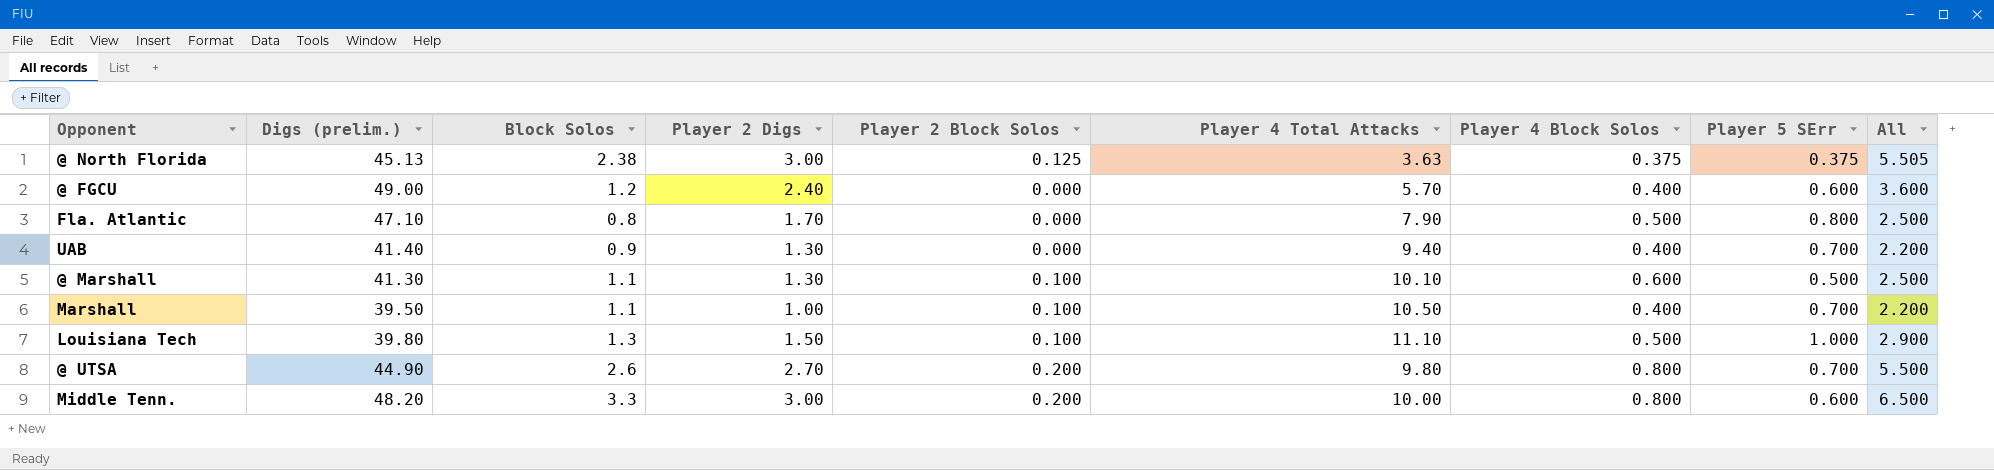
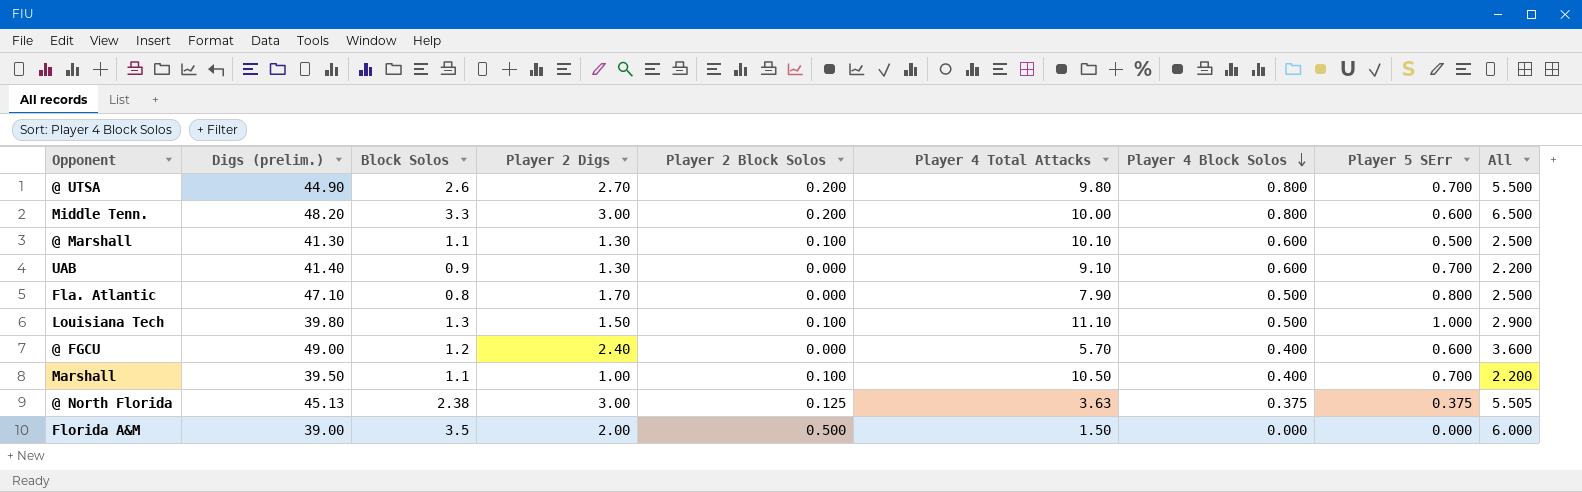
row order: none -> Player 4 Block Solos descending
UAB | Player 4 Total Attacks: 9.40 -> 9.10
UAB | Player 4 Block Solos: 0.400 -> 0.600
row Florida A&M: none -> 39.00 | 3.5 | 2.00 | 0.500 | 1.50 | 0.000 | 0.000 | 6.000

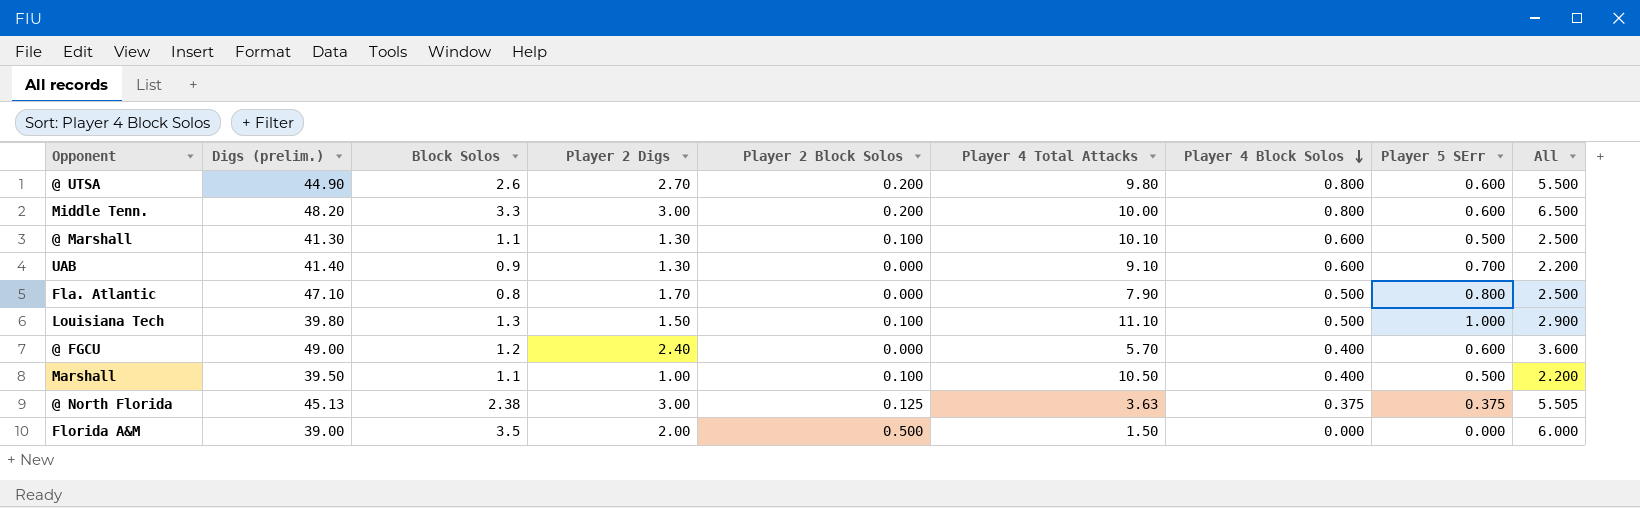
@ UTSA | Player 5 SErr: 0.700 -> 0.600
Marshall | Player 5 SErr: 0.700 -> 0.500

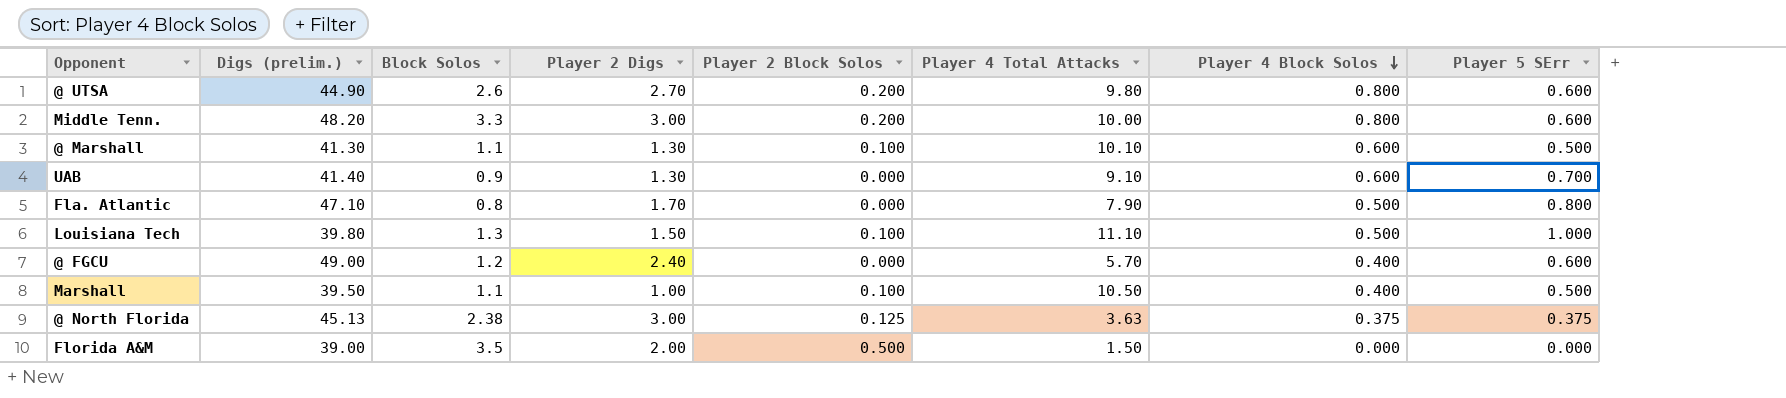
column All | formula: [Block Solos] + [Player 2 Digs] + [Player 2 Block Solos] -> none

